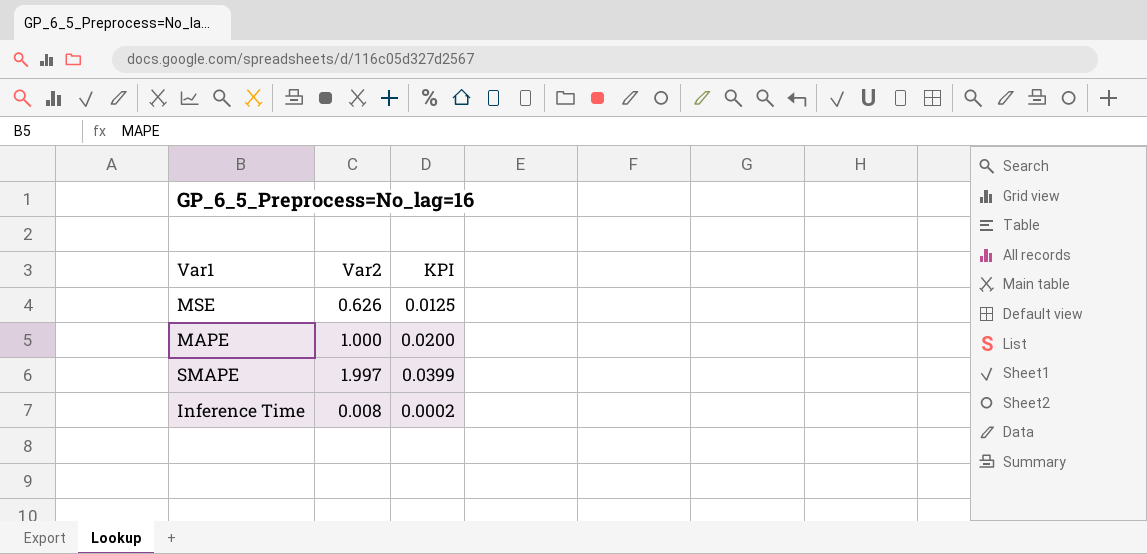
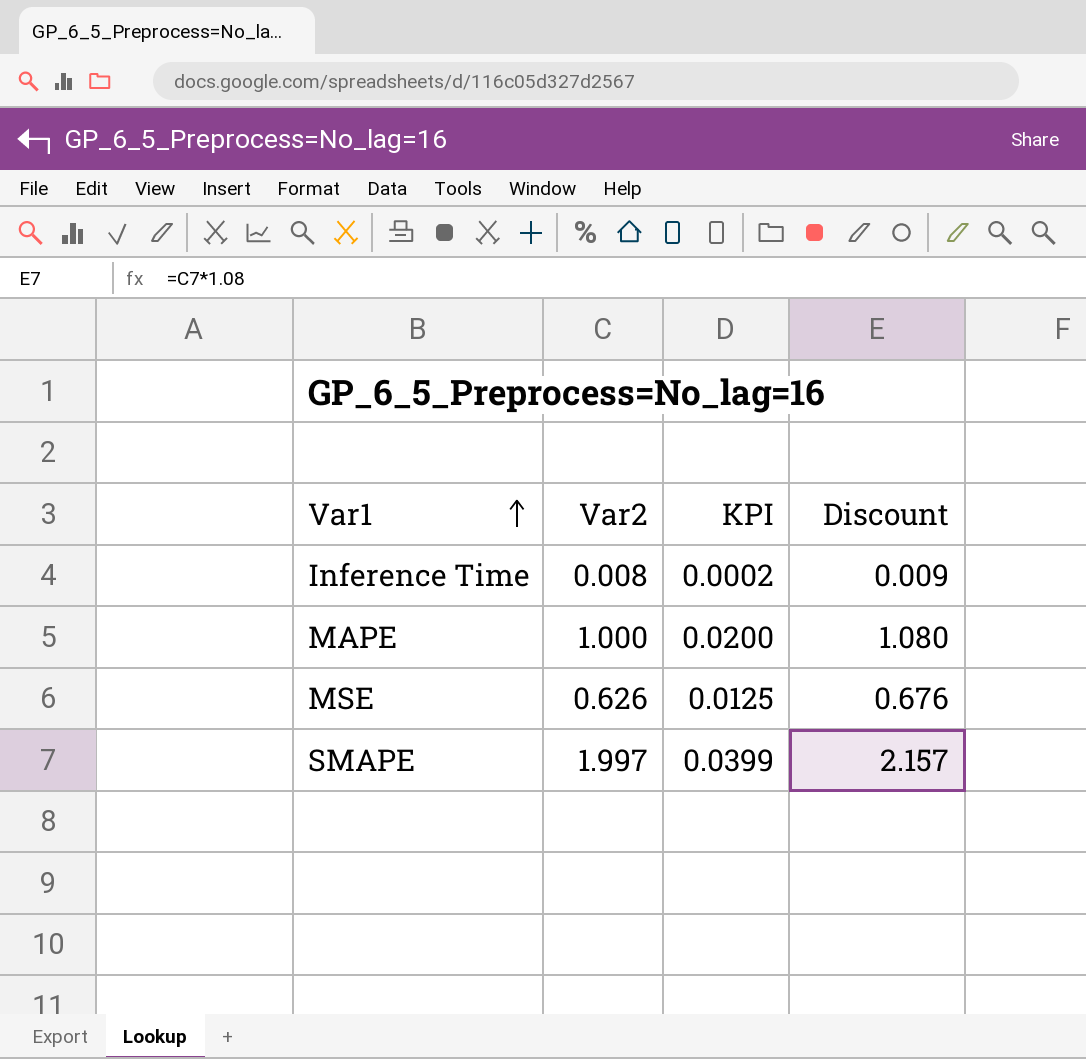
row order: none -> Var1 ascending
column Discount | formula: none -> [Var2] * 1.08

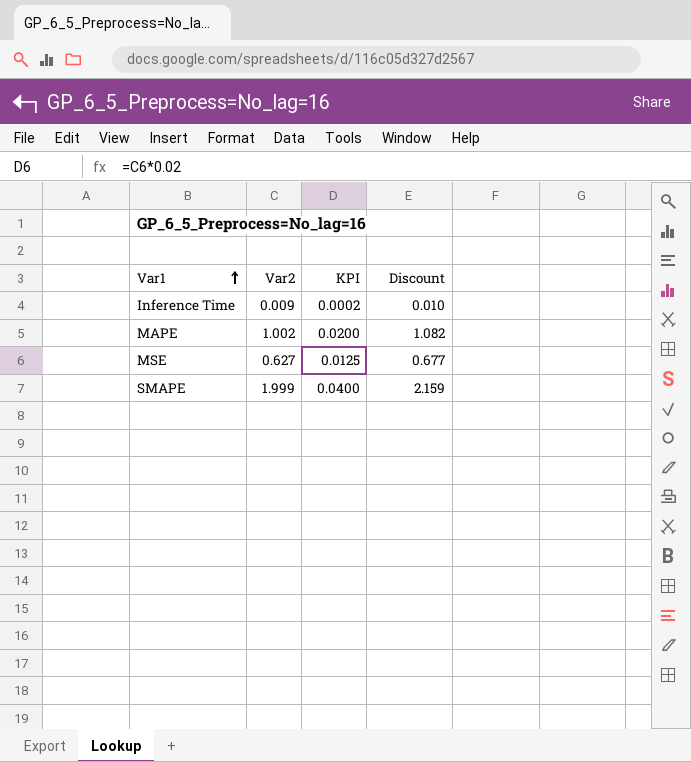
Inference Time | Var2: 0.008 -> 0.009
Inference Time | Discount: 0.009 -> 0.010
MAPE | Var2: 1.000 -> 1.002
MAPE | Discount: 1.080 -> 1.082
MSE | Var2: 0.626 -> 0.627
MSE | Discount: 0.676 -> 0.677
SMAPE | Var2: 1.997 -> 1.999
SMAPE | KPI: 0.0399 -> 0.0400
SMAPE | Discount: 2.157 -> 2.159

